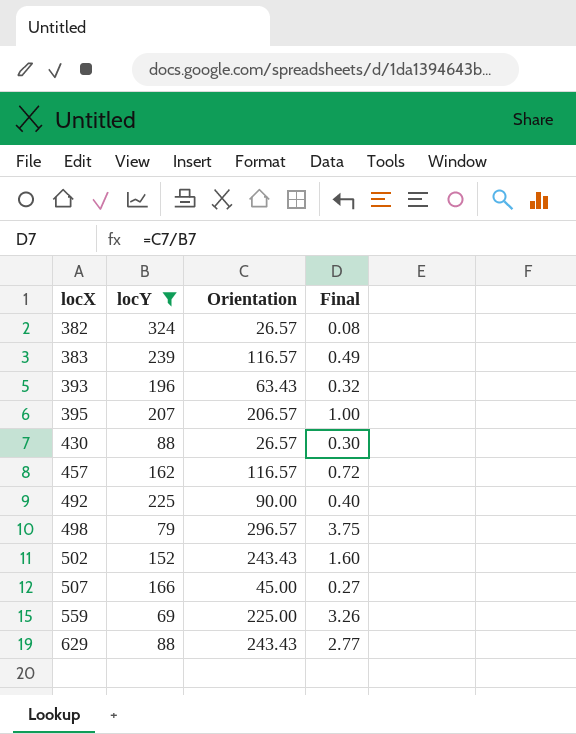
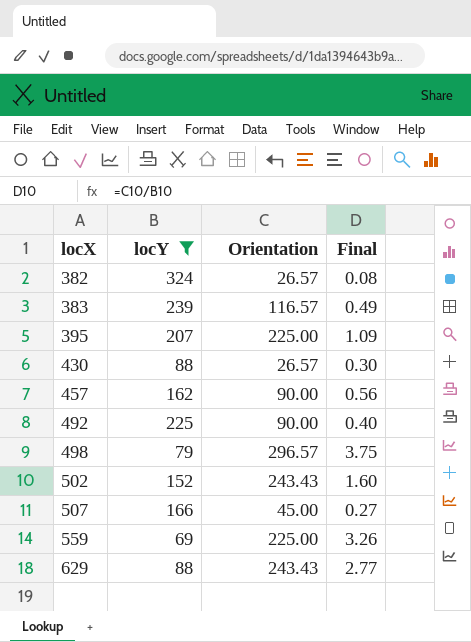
row 393: 196 | 63.43 | 0.32 -> none
395 | Orientation: 206.57 -> 225.00
395 | Final: 1.00 -> 1.09
457 | Orientation: 116.57 -> 90.00
457 | Final: 0.72 -> 0.56

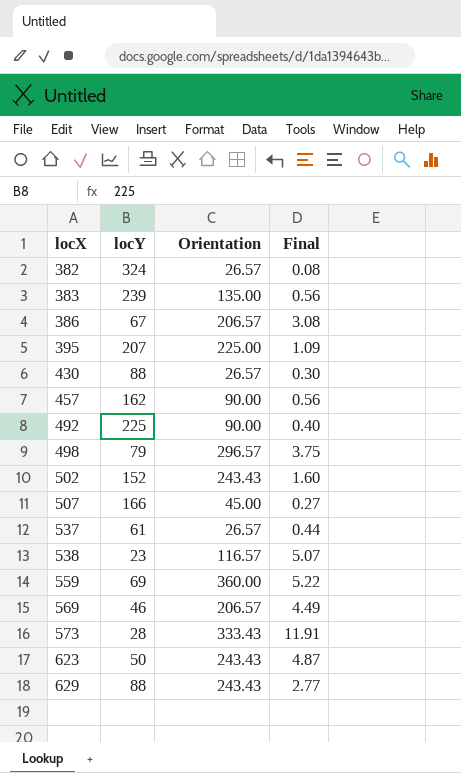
filter: locY >= 69 -> none
383 | Orientation: 116.57 -> 135.00
383 | Final: 0.49 -> 0.56
559 | Orientation: 225.00 -> 360.00
559 | Final: 3.26 -> 5.22

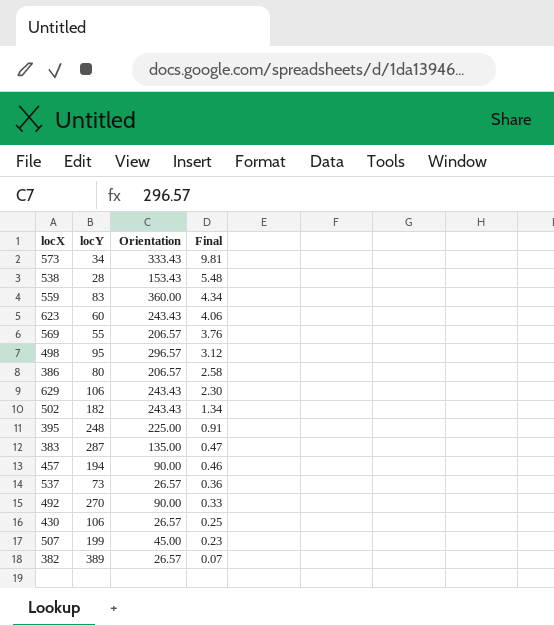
row order: locX ascending -> Final descending
573 | locY: 28 -> 34
573 | Final: 11.91 -> 9.81
538 | locY: 23 -> 28
538 | Orientation: 116.57 -> 153.43
538 | Final: 5.07 -> 5.48
559 | locY: 69 -> 83
559 | Final: 5.22 -> 4.34
623 | locY: 50 -> 60
623 | Final: 4.87 -> 4.06
569 | locY: 46 -> 55
569 | Final: 4.49 -> 3.76
498 | locY: 79 -> 95
498 | Final: 3.75 -> 3.12
386 | locY: 67 -> 80
386 | Final: 3.08 -> 2.58
629 | locY: 88 -> 106
629 | Final: 2.77 -> 2.30
502 | locY: 152 -> 182
502 | Final: 1.60 -> 1.34
395 | locY: 207 -> 248
395 | Final: 1.09 -> 0.91
383 | locY: 239 -> 287
383 | Final: 0.56 -> 0.47
457 | locY: 162 -> 194
457 | Final: 0.56 -> 0.46
537 | locY: 61 -> 73
537 | Final: 0.44 -> 0.36
492 | locY: 225 -> 270
492 | Final: 0.40 -> 0.33
430 | locY: 88 -> 106
430 | Final: 0.30 -> 0.25
507 | locY: 166 -> 199
507 | Final: 0.27 -> 0.23
382 | locY: 324 -> 389
382 | Final: 0.08 -> 0.07

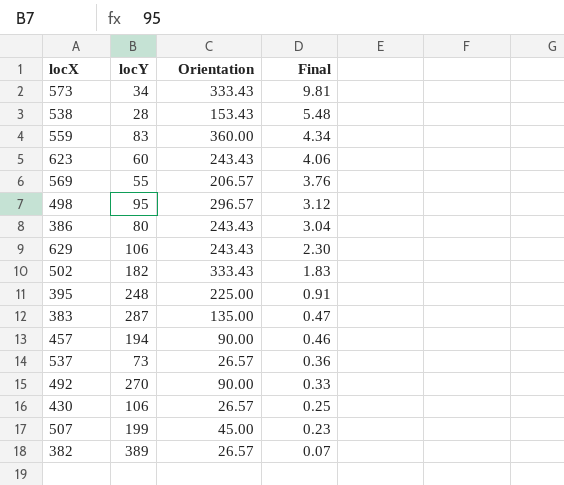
386 | Orientation: 206.57 -> 243.43
386 | Final: 2.58 -> 3.04
502 | Orientation: 243.43 -> 333.43
502 | Final: 1.34 -> 1.83

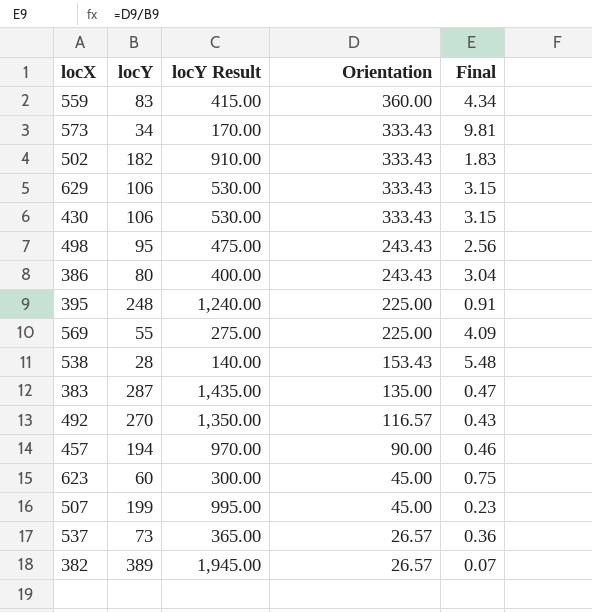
row order: Final descending -> Orientation descending
column locY Result | formula: none -> [locY] * 5
629 | Orientation: 243.43 -> 333.43
629 | Final: 2.30 -> 3.15
430 | Orientation: 26.57 -> 333.43
430 | Final: 0.25 -> 3.15
498 | Orientation: 296.57 -> 243.43
498 | Final: 3.12 -> 2.56
569 | Orientation: 206.57 -> 225.00
569 | Final: 3.76 -> 4.09
492 | Orientation: 90.00 -> 116.57
492 | Final: 0.33 -> 0.43
623 | Orientation: 243.43 -> 45.00
623 | Final: 4.06 -> 0.75

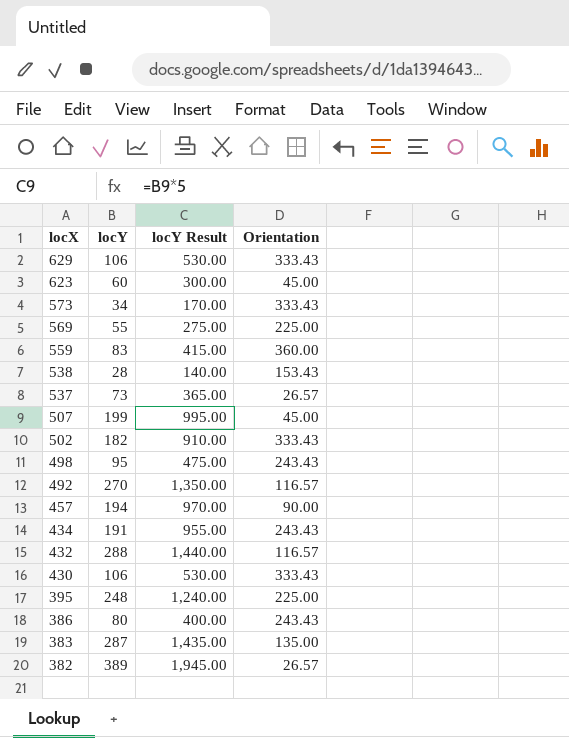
row order: Orientation descending -> locX descending
column Final | formula: [Orientation] / [locY] -> none
row 434: none -> 191 | 955.00 | 243.43
row 432: none -> 288 | 1,440.00 | 116.57

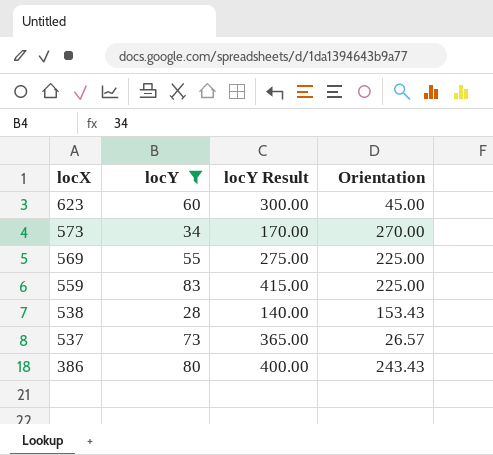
filter: none -> locY <= 83
573 | Orientation: 333.43 -> 270.00
559 | Orientation: 360.00 -> 225.00

